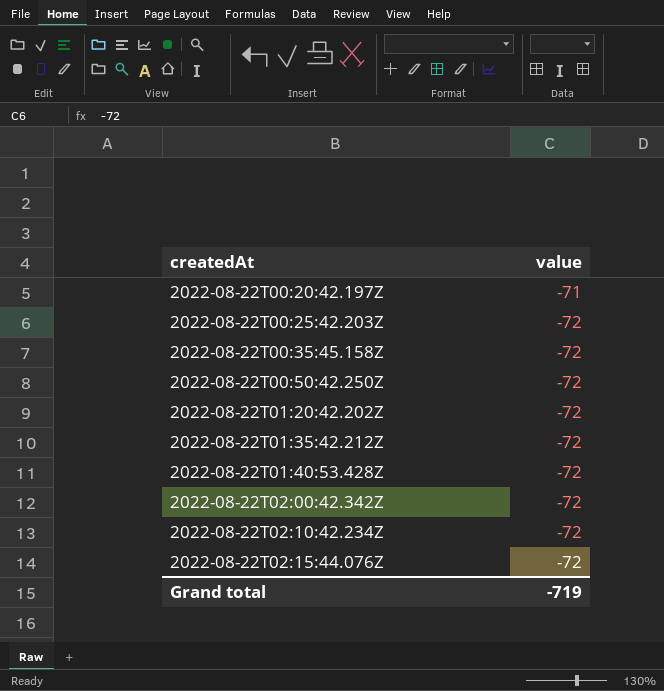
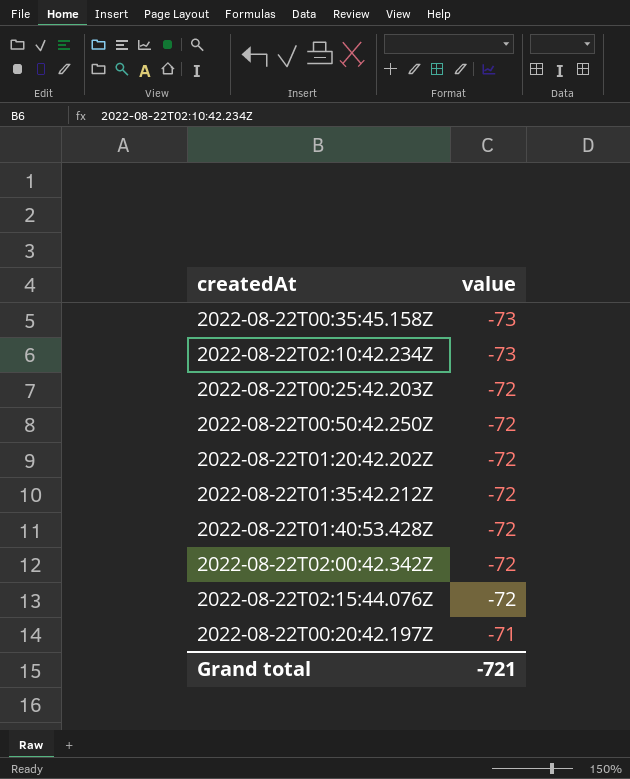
row order: createdAt ascending -> value ascending
2022-08-22T00:35:45.158Z | value: -72 -> -73
2022-08-22T02:10:42.234Z | value: -72 -> -73
Grand total | value: -719 -> -721

